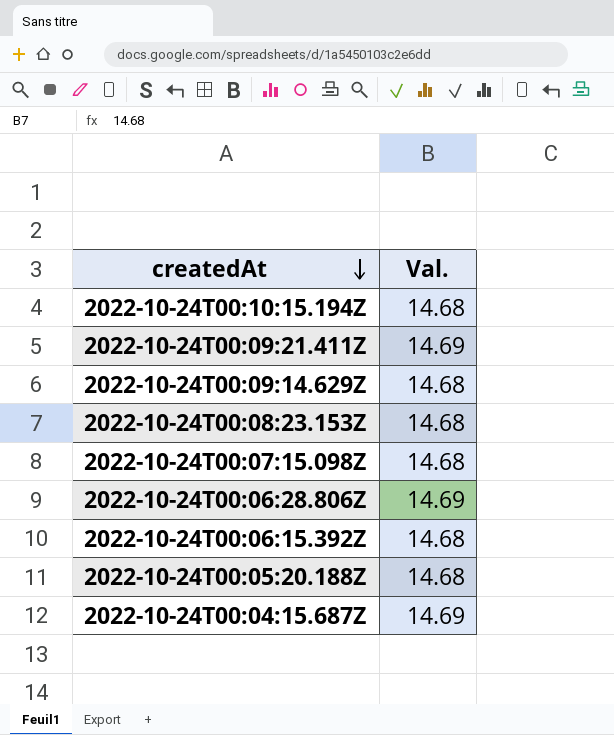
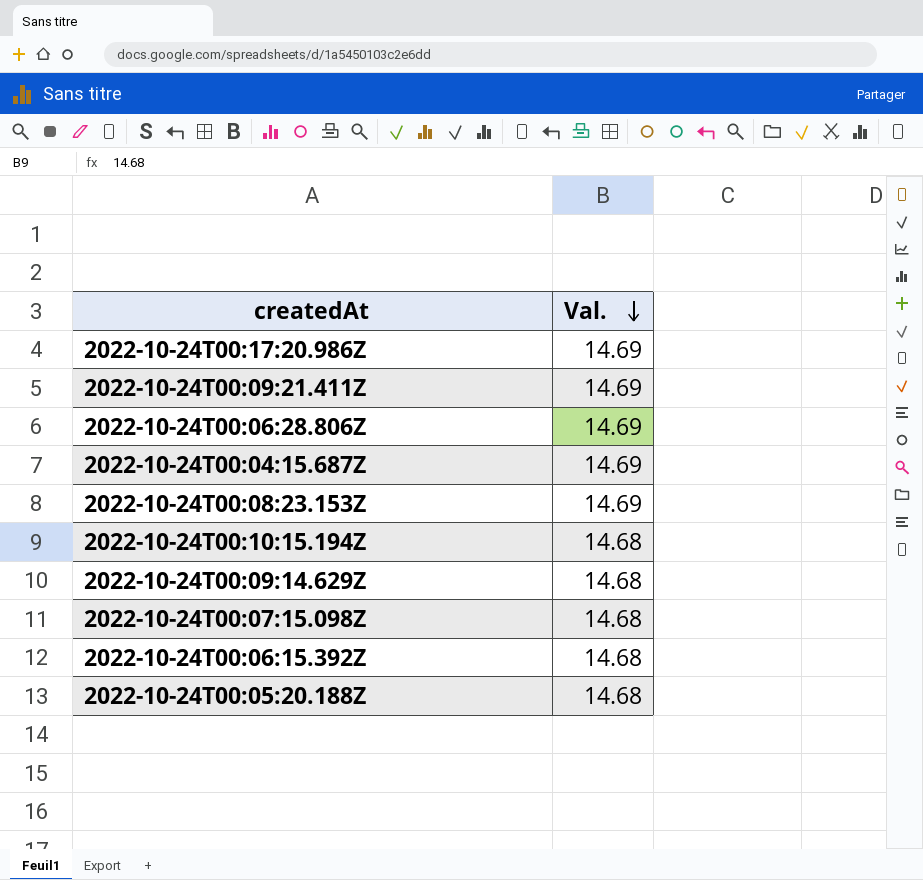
row order: createdAt descending -> Val. descending
row 2022-10-24T00:17:20.986Z: none -> 14.69
2022-10-24T00:08:23.153Z | Val.: 14.68 -> 14.69

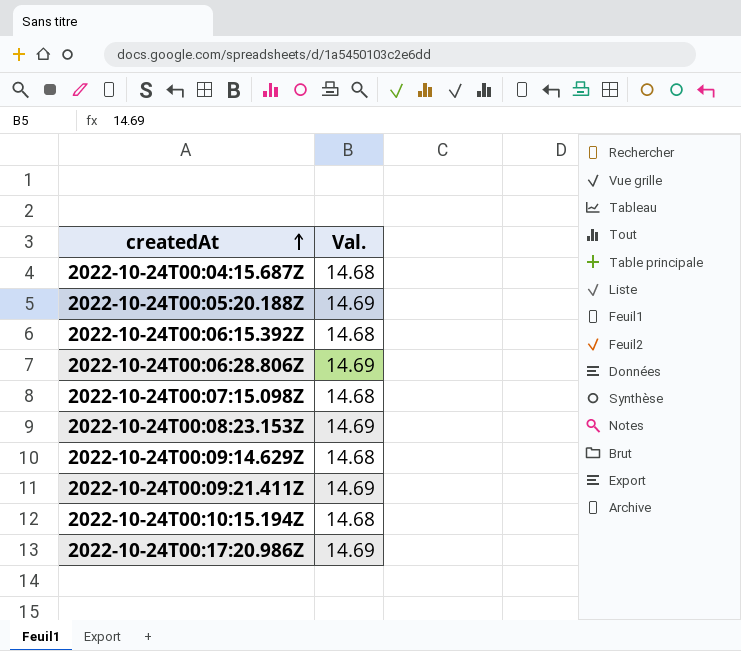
row order: Val. descending -> createdAt ascending
2022-10-24T00:04:15.687Z | Val.: 14.69 -> 14.68
2022-10-24T00:05:20.188Z | Val.: 14.68 -> 14.69

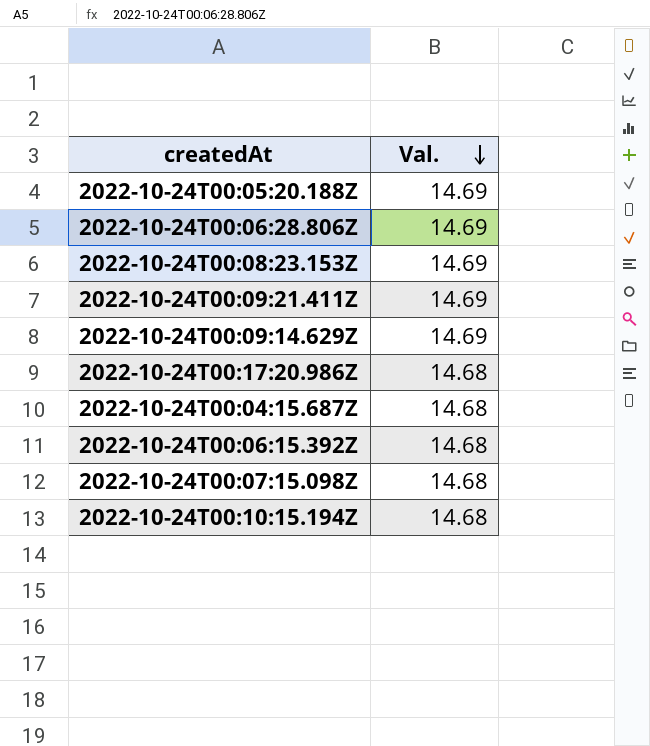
row order: createdAt ascending -> Val. descending
2022-10-24T00:09:14.629Z | Val.: 14.68 -> 14.69
2022-10-24T00:17:20.986Z | Val.: 14.69 -> 14.68

